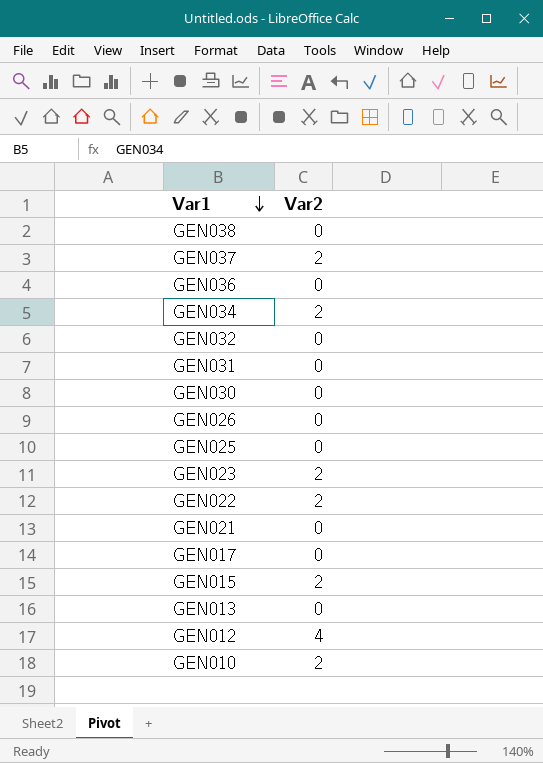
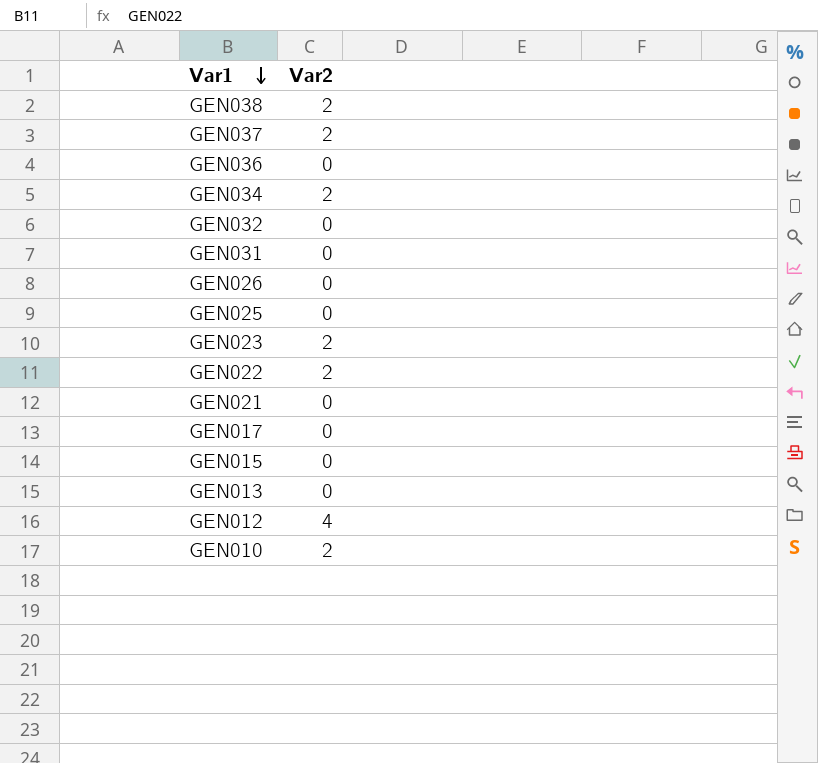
row GEN030: 0 -> none
GEN038 | Var2: 0 -> 2
GEN015 | Var2: 2 -> 0

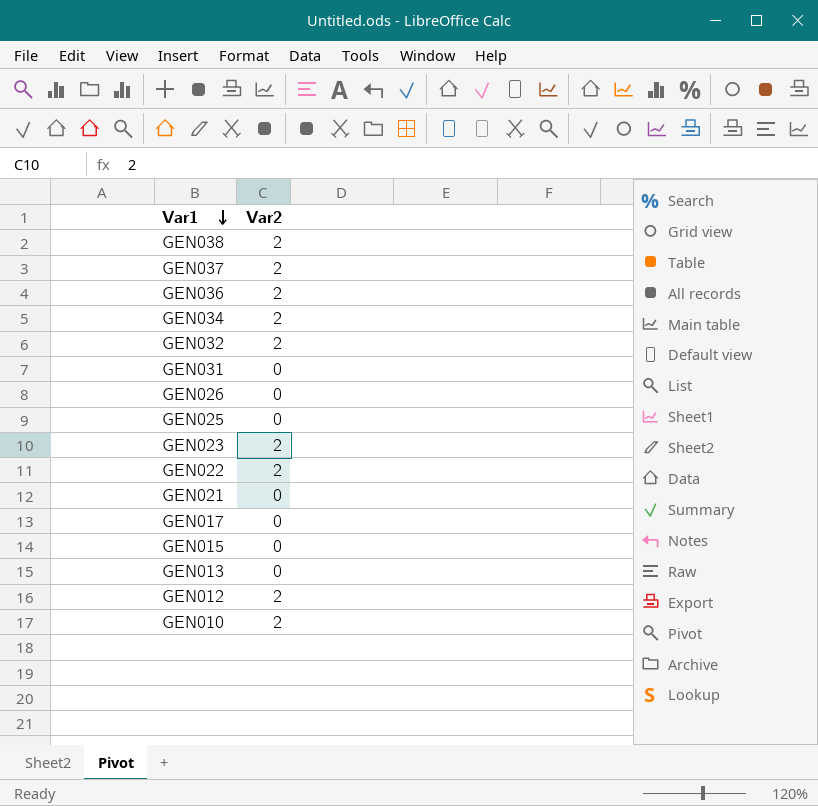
GEN036 | Var2: 0 -> 2
GEN032 | Var2: 0 -> 2
GEN012 | Var2: 4 -> 2

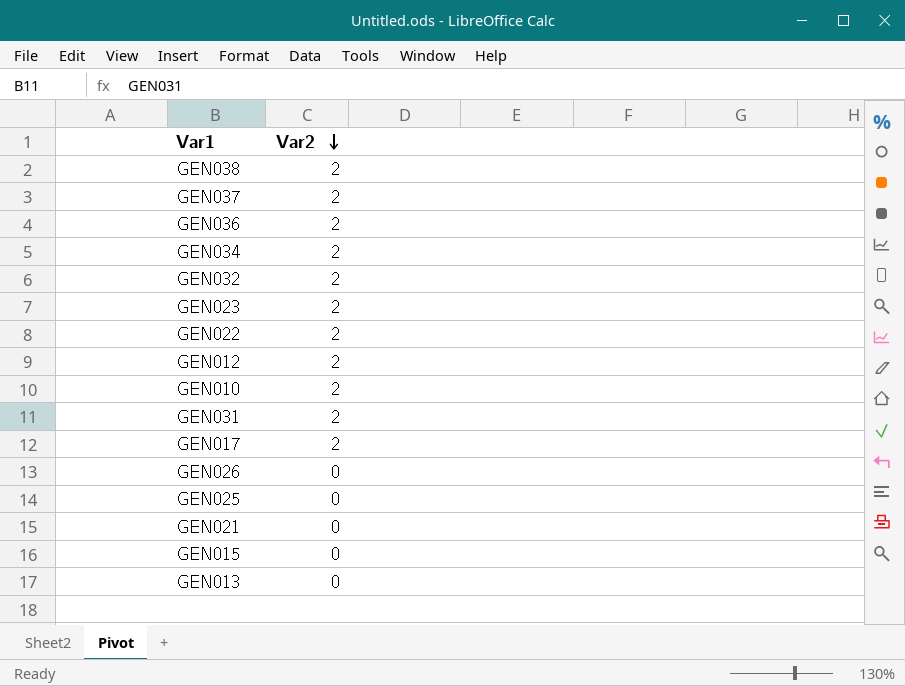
row order: Var1 descending -> Var2 descending
GEN031 | Var2: 0 -> 2
GEN017 | Var2: 0 -> 2

